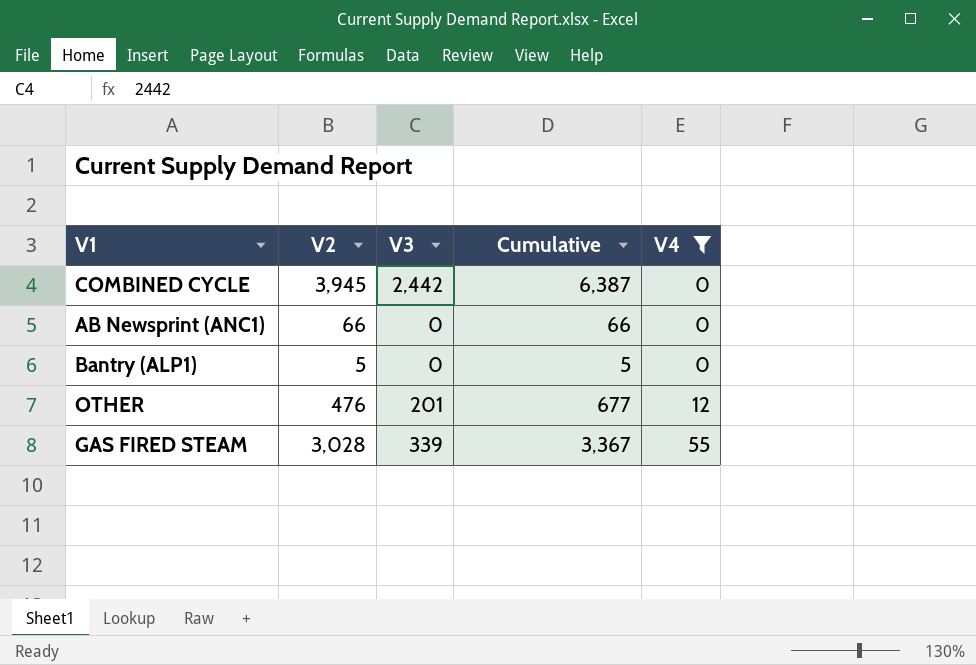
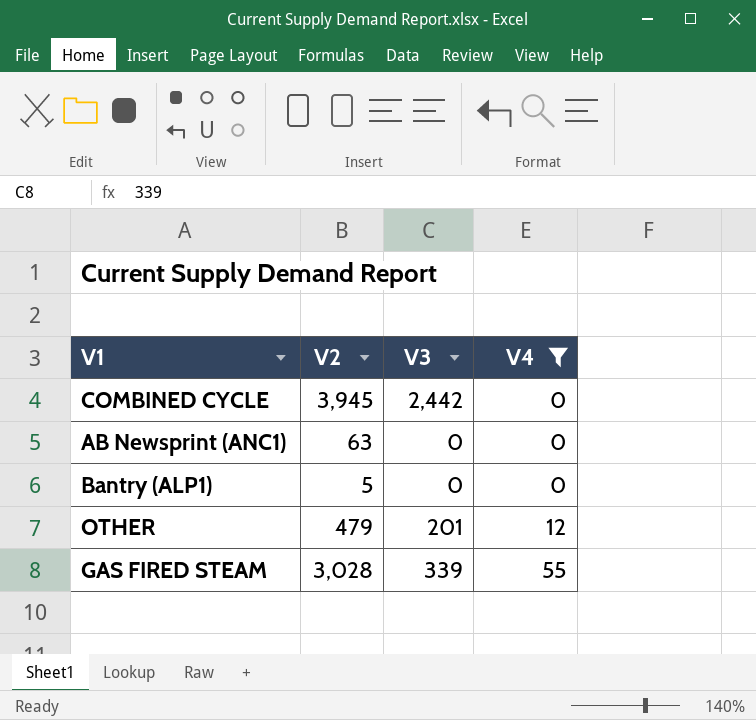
column Cumulative | formula: [V2] + [V3] -> none
AB Newsprint (ANC1) | V2: 66 -> 63
OTHER | V2: 476 -> 479

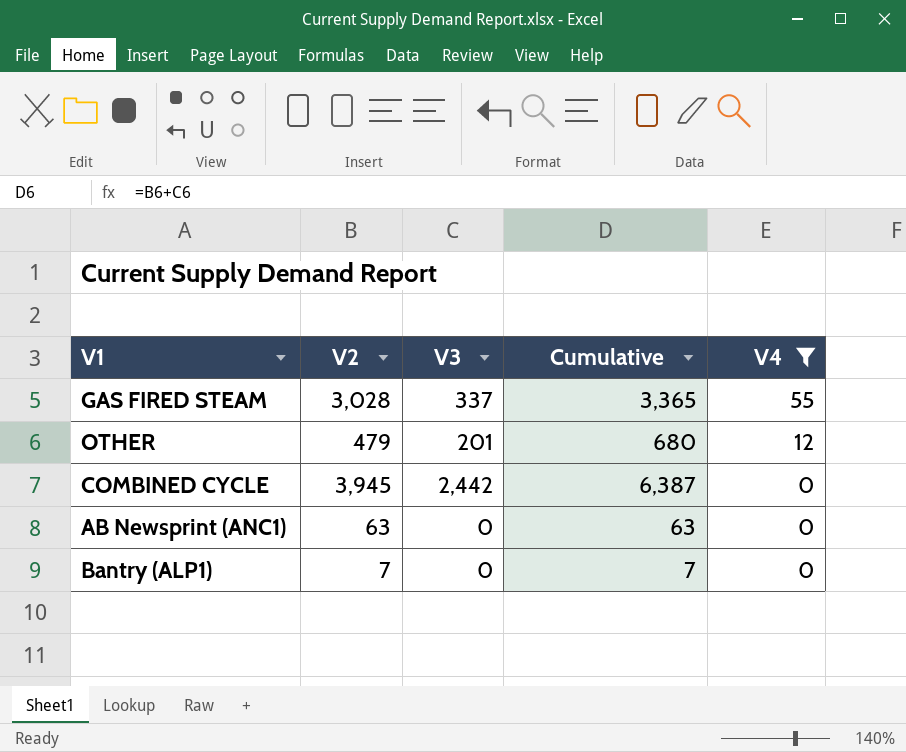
row order: V4 ascending -> V4 descending
column Cumulative | formula: none -> [V2] + [V3]
GAS FIRED STEAM | V3: 339 -> 337
Bantry (ALP1) | V2: 5 -> 7

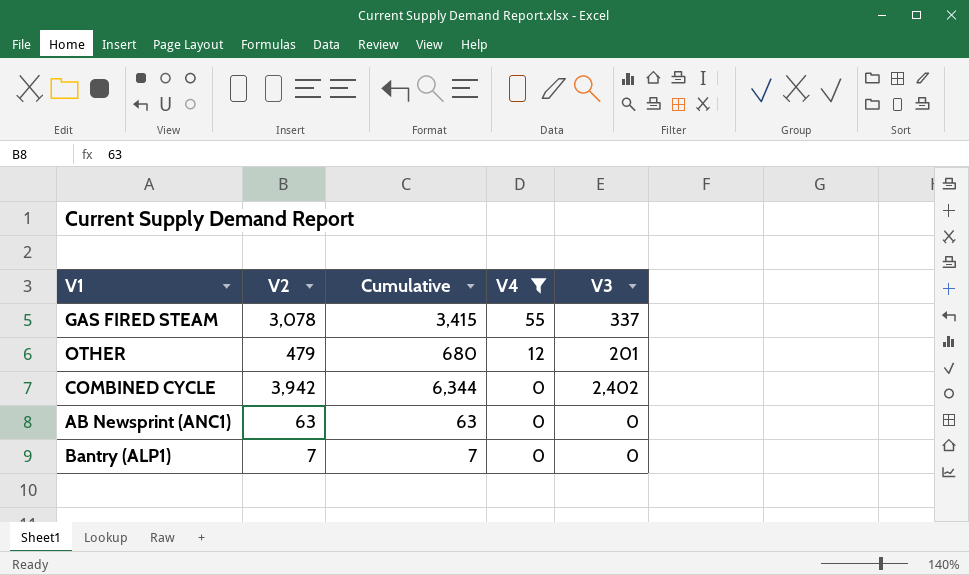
column V3 | position: 3 -> 5
GAS FIRED STEAM | V2: 3,028 -> 3,078
GAS FIRED STEAM | Cumulative: 3,365 -> 3,415
COMBINED CYCLE | V2: 3,945 -> 3,942
COMBINED CYCLE | Cumulative: 6,387 -> 6,344
COMBINED CYCLE | V3: 2,442 -> 2,402

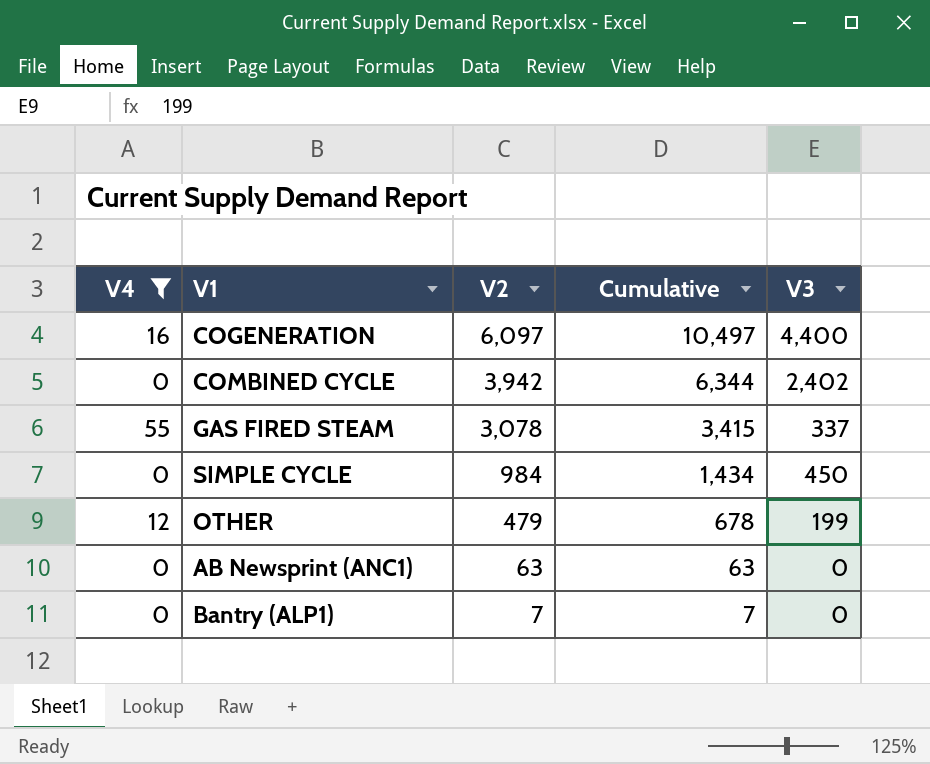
row order: V4 descending -> V2 descending
column V4 | position: 4 -> 1
row COGENERATION: none -> 16 | 6,097 | 10,497 | 4,400
row SIMPLE CYCLE: none -> 0 | 984 | 1,434 | 450
OTHER | Cumulative: 680 -> 678
OTHER | V3: 201 -> 199

